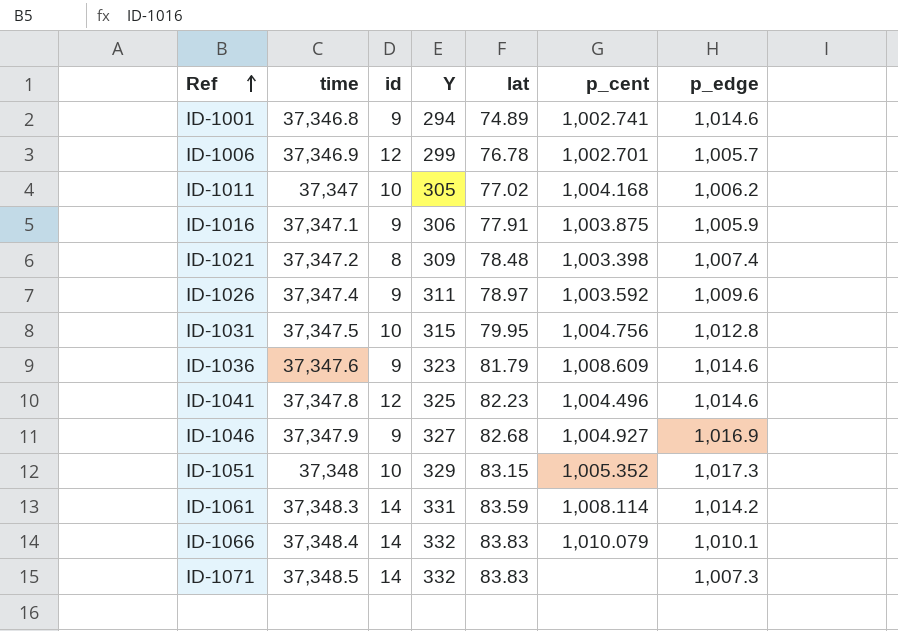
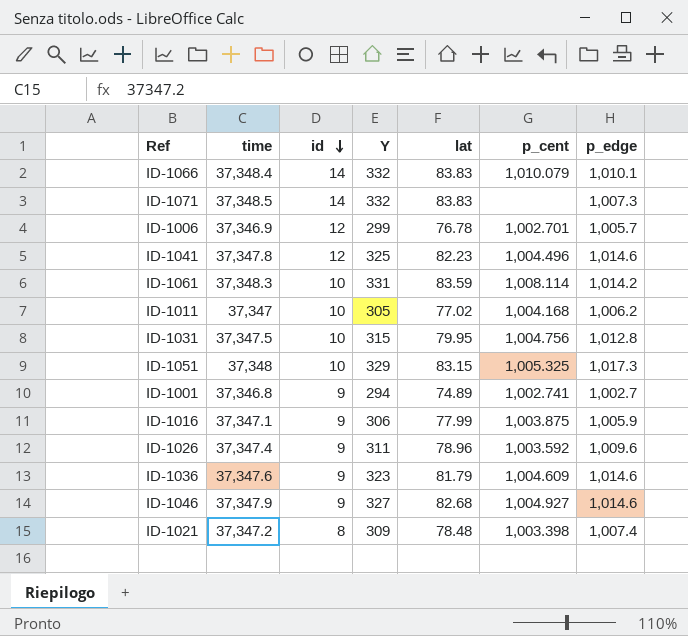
row order: Ref ascending -> id descending
ID-1061 | id: 14 -> 10
ID-1051 | p_cent: 1,005.352 -> 1,005.325
ID-1001 | p_edge: 1,014.6 -> 1,002.7
ID-1016 | lat: 77.91 -> 77.99
ID-1026 | lat: 78.97 -> 78.96
ID-1036 | p_cent: 1,008.609 -> 1,004.609
ID-1046 | p_edge: 1,016.9 -> 1,014.6

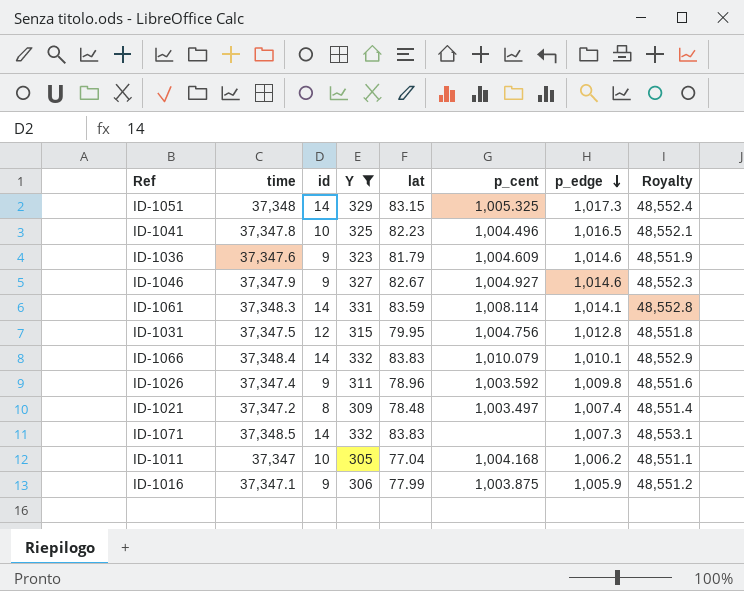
filter: none -> Y >= 305
row order: id descending -> p_edge descending
column Royalty | formula: none -> [time] * 1.3
ID-1051 | id: 10 -> 14
ID-1041 | id: 12 -> 10
ID-1041 | p_edge: 1,014.6 -> 1,016.5
ID-1046 | lat: 82.68 -> 82.67
ID-1061 | id: 10 -> 14
ID-1061 | p_edge: 1,014.2 -> 1,014.1
ID-1031 | id: 10 -> 12
ID-1026 | p_edge: 1,009.6 -> 1,009.8
ID-1021 | p_cent: 1,003.398 -> 1,003.497
ID-1011 | lat: 77.02 -> 77.04

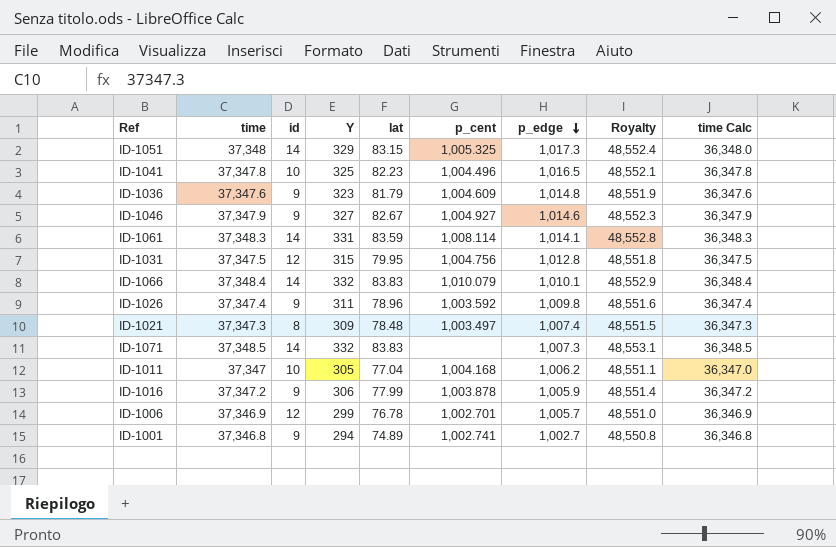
filter: Y >= 305 -> none
column time Calc | formula: none -> [time] - 1000
ID-1036 | p_edge: 1,014.6 -> 1,014.8
ID-1021 | time: 37,347.2 -> 37,347.3
ID-1021 | Royalty: 48,551.4 -> 48,551.5
ID-1016 | time: 37,347.1 -> 37,347.2
ID-1016 | p_cent: 1,003.875 -> 1,003.878
ID-1016 | Royalty: 48,551.2 -> 48,551.4

